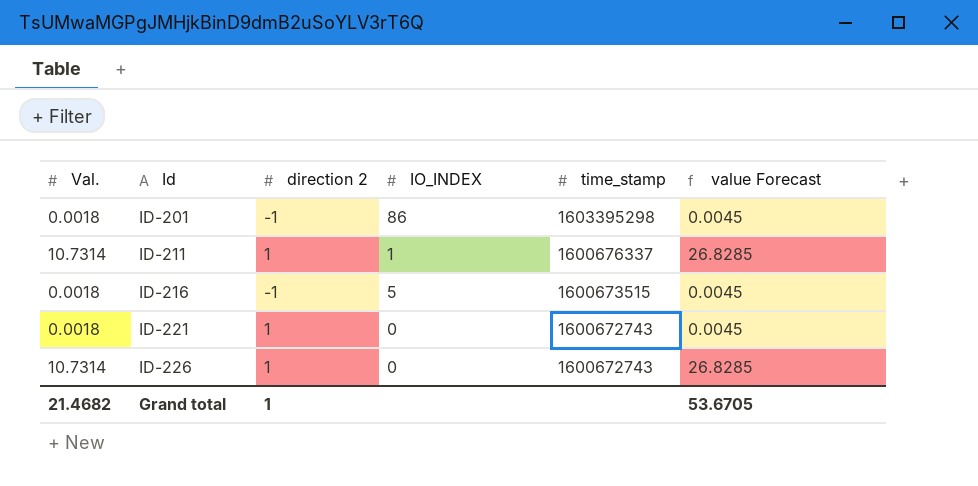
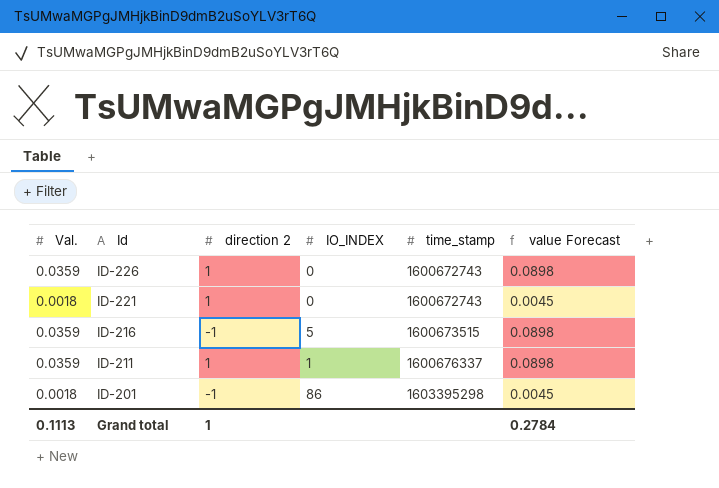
row order: Id ascending -> Id descending
ID-226 | Val.: 10.7314 -> 0.0359
ID-226 | value Forecast: 26.8285 -> 0.0898
ID-216 | Val.: 0.0018 -> 0.0359
ID-216 | value Forecast: 0.0045 -> 0.0898
ID-211 | Val.: 10.7314 -> 0.0359
ID-211 | value Forecast: 26.8285 -> 0.0898
Grand total | Val.: 21.4682 -> 0.1113
Grand total | value Forecast: 53.6705 -> 0.2784

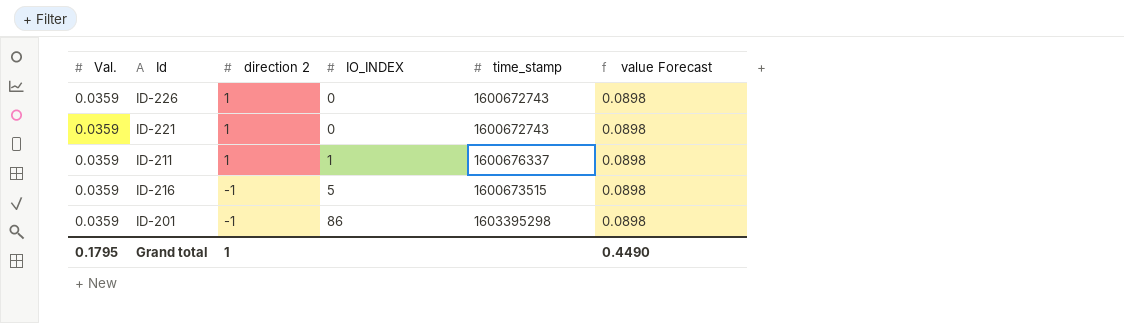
row order: Id descending -> direction 2 descending
ID-221 | Val.: 0.0018 -> 0.0359
ID-221 | value Forecast: 0.0045 -> 0.0898
ID-201 | Val.: 0.0018 -> 0.0359
ID-201 | value Forecast: 0.0045 -> 0.0898
Grand total | Val.: 0.1113 -> 0.1795
Grand total | value Forecast: 0.2784 -> 0.4490

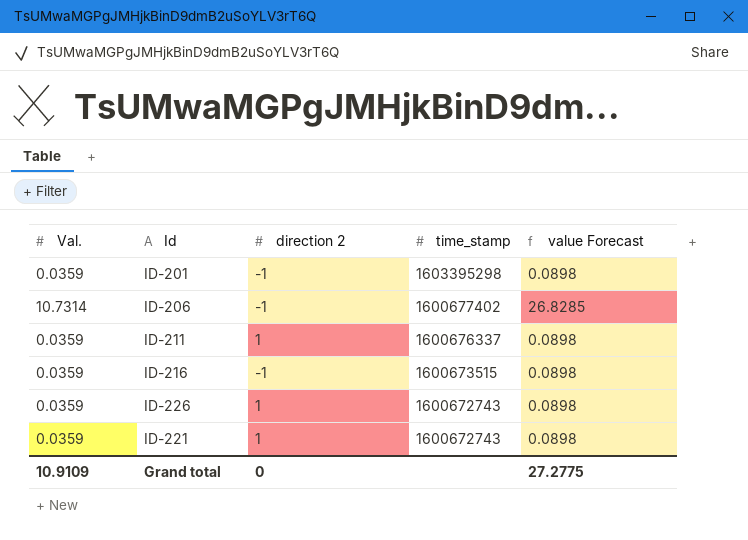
row order: direction 2 descending -> time_stamp descending
column IO_INDEX | position: 4 -> none
row ID-206: none -> 10.7314 | -1 | 1600677402 | 26.8285
Grand total | Val.: 0.1795 -> 10.9109
Grand total | direction 2: 1 -> 0
Grand total | value Forecast: 0.4490 -> 27.2775

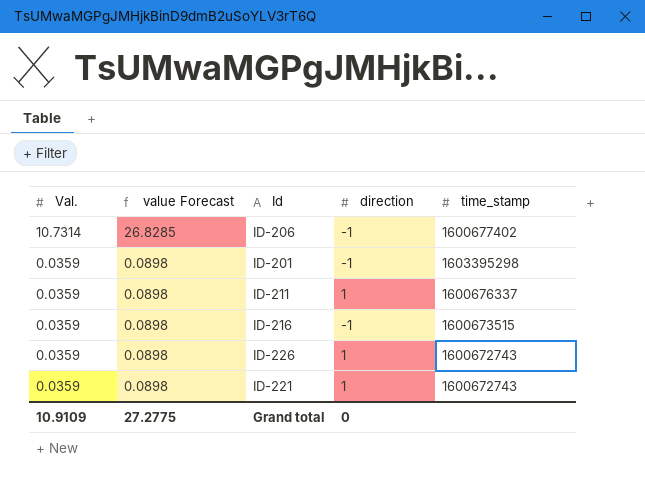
row order: time_stamp descending -> Val. descending
column value Forecast | position: 5 -> 2
column name: direction 2 -> direction

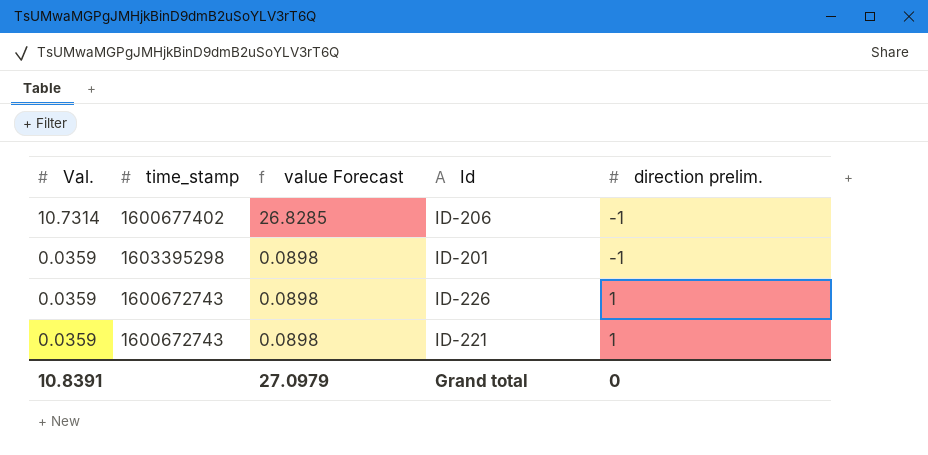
column time_stamp | position: 5 -> 2
column name: direction -> direction prelim.
row ID-211: 0.0359 | 0.0898 | 1 | 1600676337 -> none
row ID-216: 0.0359 | 0.0898 | -1 | 1600673515 -> none
Grand total | Val.: 10.9109 -> 10.8391
Grand total | value Forecast: 27.2775 -> 27.0979

